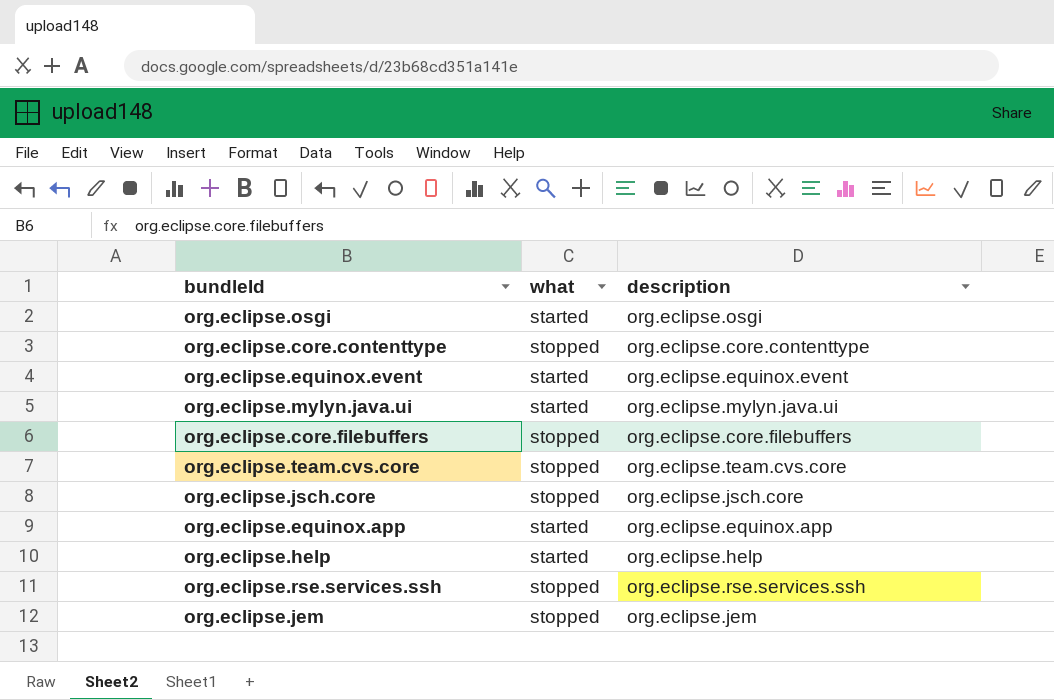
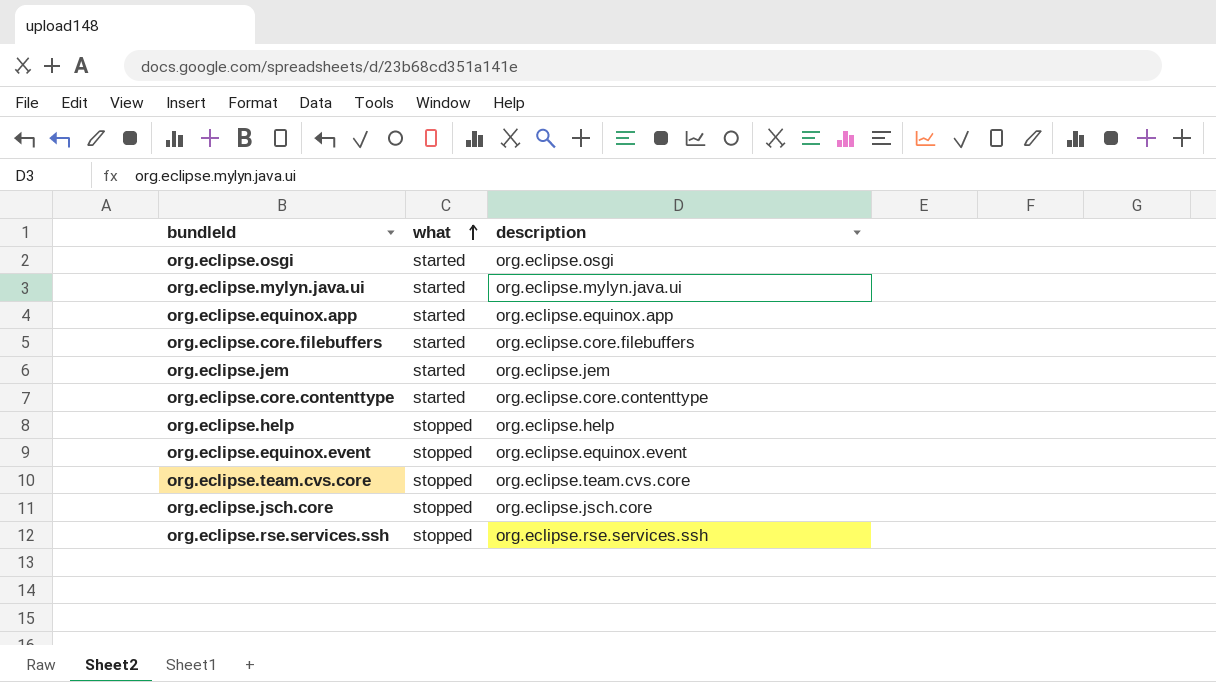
row order: none -> what ascending
org.eclipse.core.filebuffers | what: stopped -> started
org.eclipse.jem | what: stopped -> started
org.eclipse.core.contenttype | what: stopped -> started
org.eclipse.help | what: started -> stopped
org.eclipse.equinox.event | what: started -> stopped

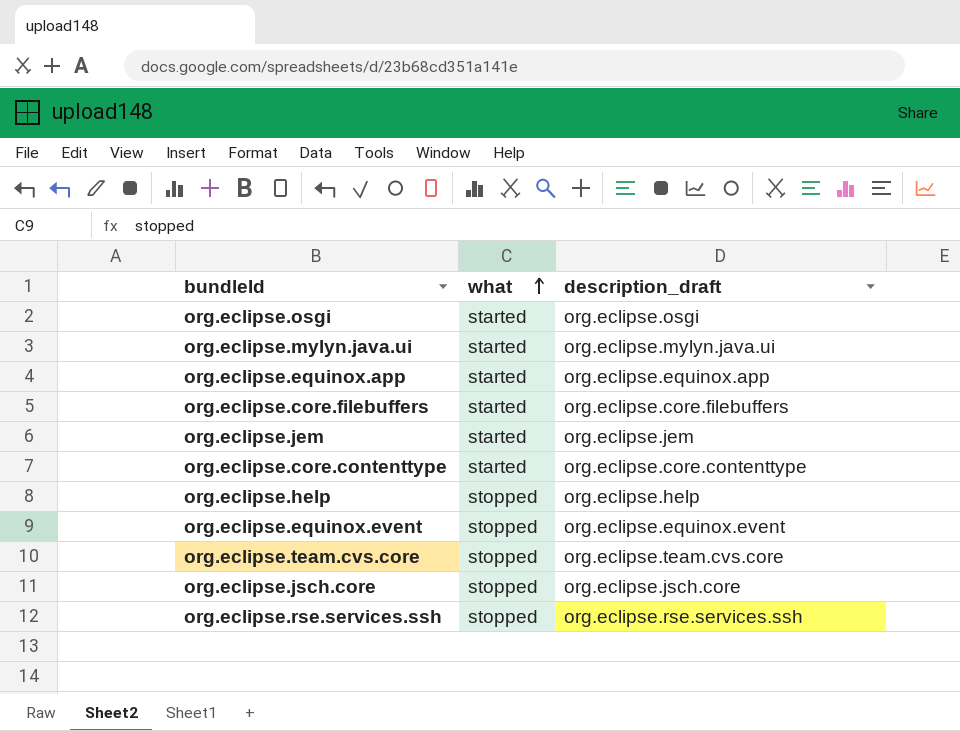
column name: description -> description_draft

